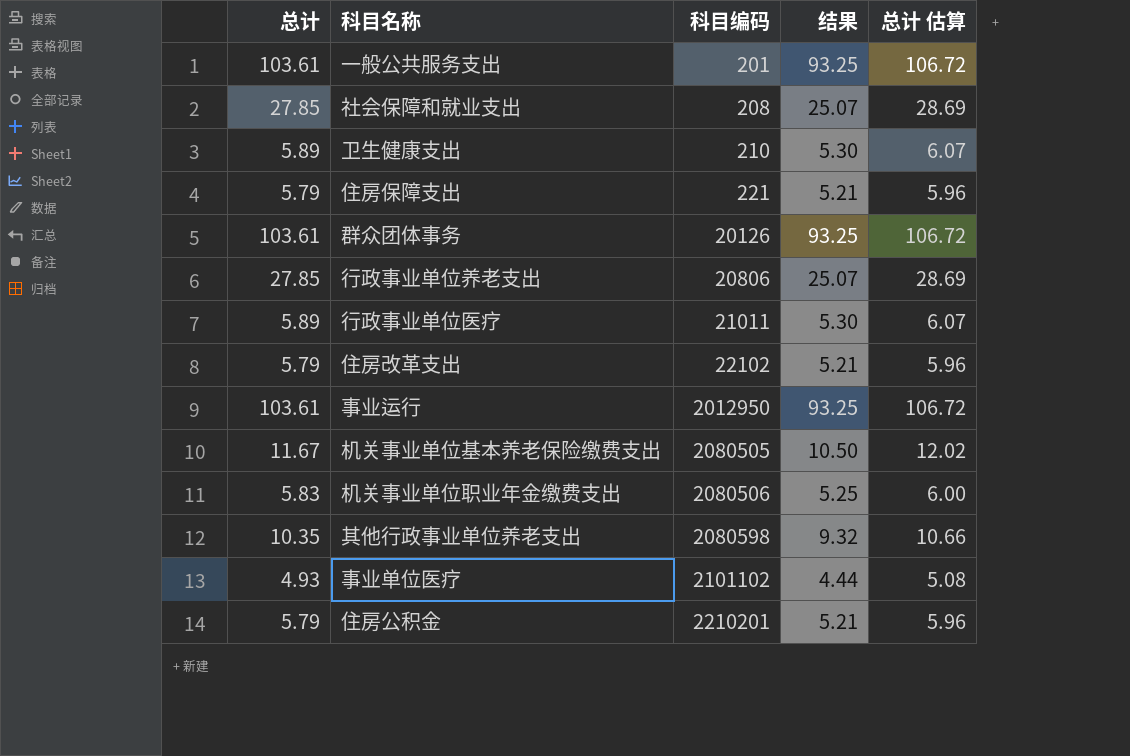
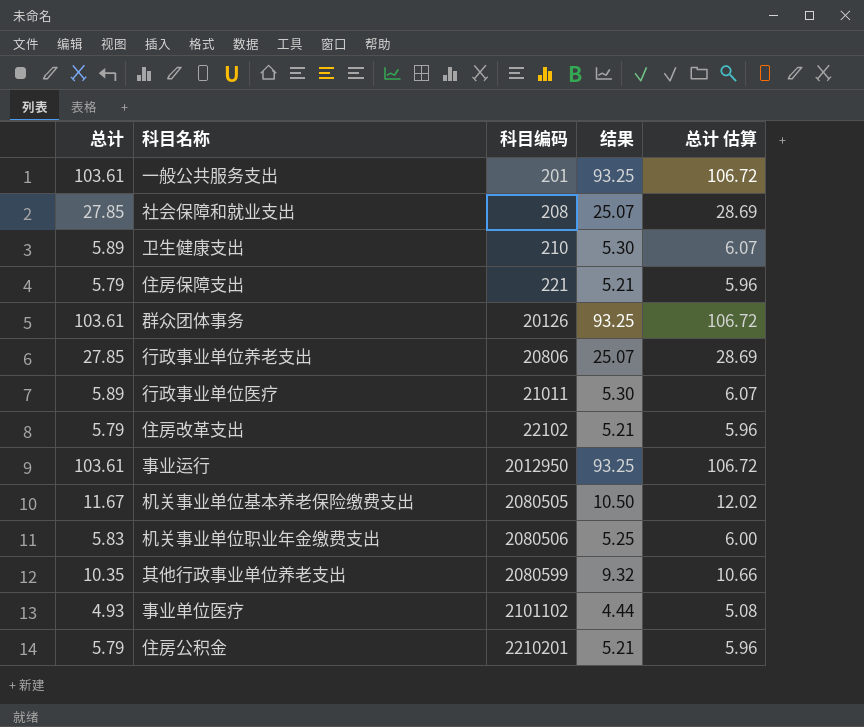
其他行政事业单位养老支出 | 科目编码: 2080598 -> 2080599

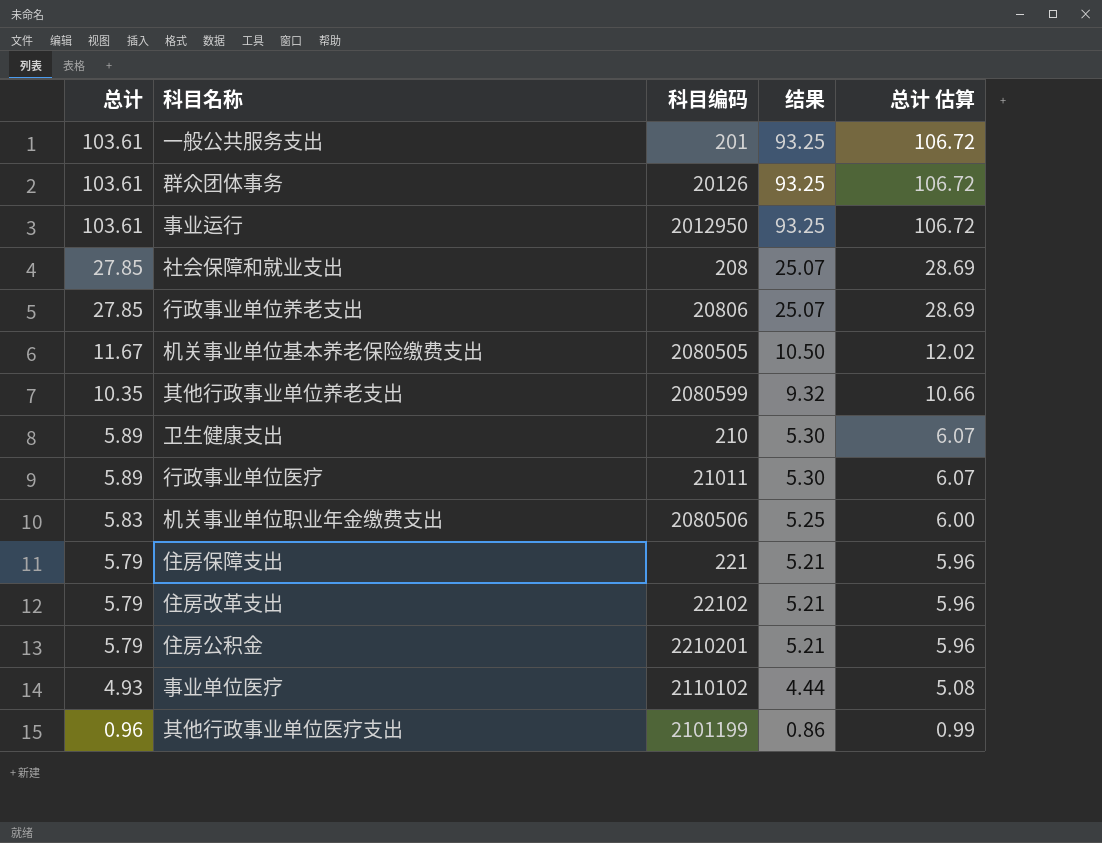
row order: 科目编码 ascending -> 总计 descending
事业单位医疗 | 科目编码: 2101102 -> 2110102
row 其他行政事业单位医疗支出: none -> 0.96 | 2101199 | 0.86 | 0.99

